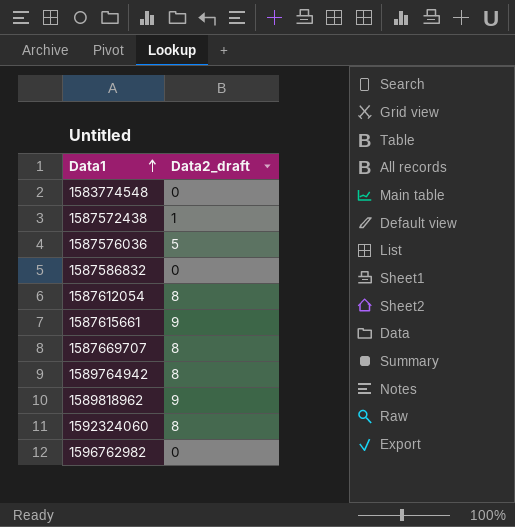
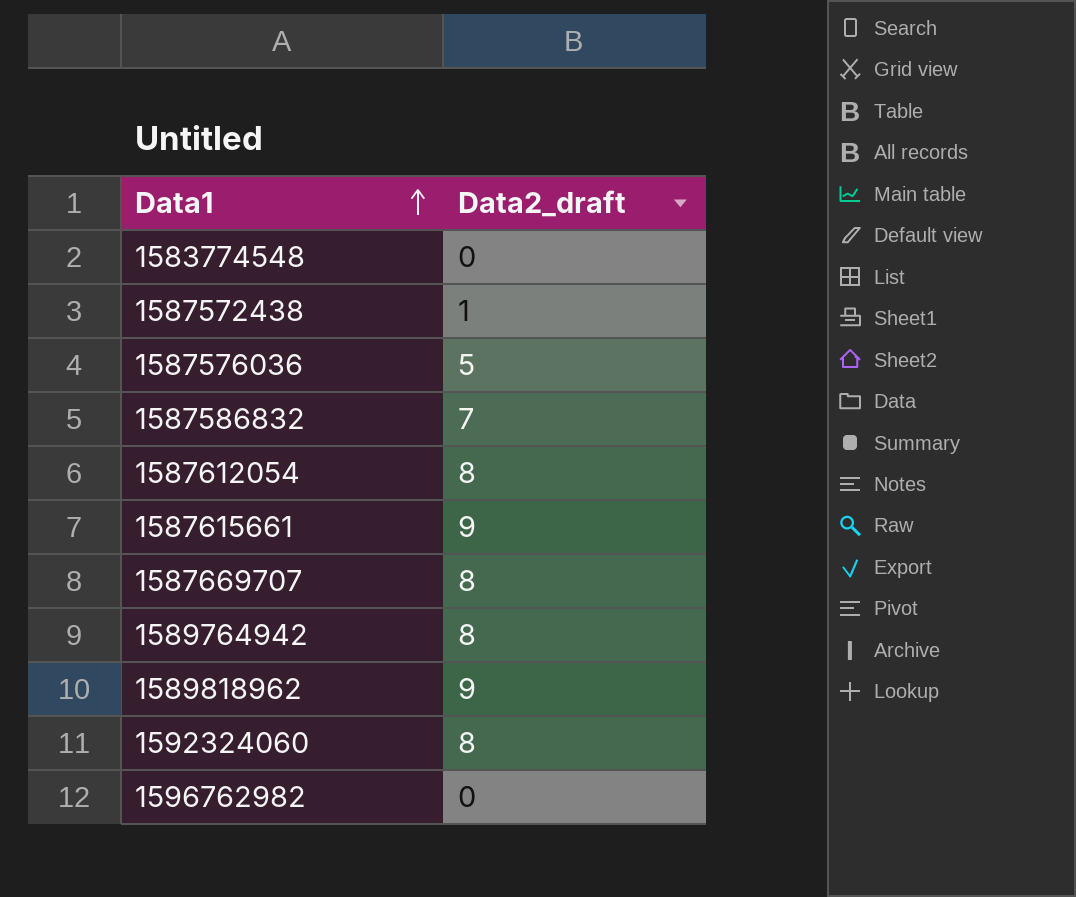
1587586832 | Data2_draft: 0 -> 7

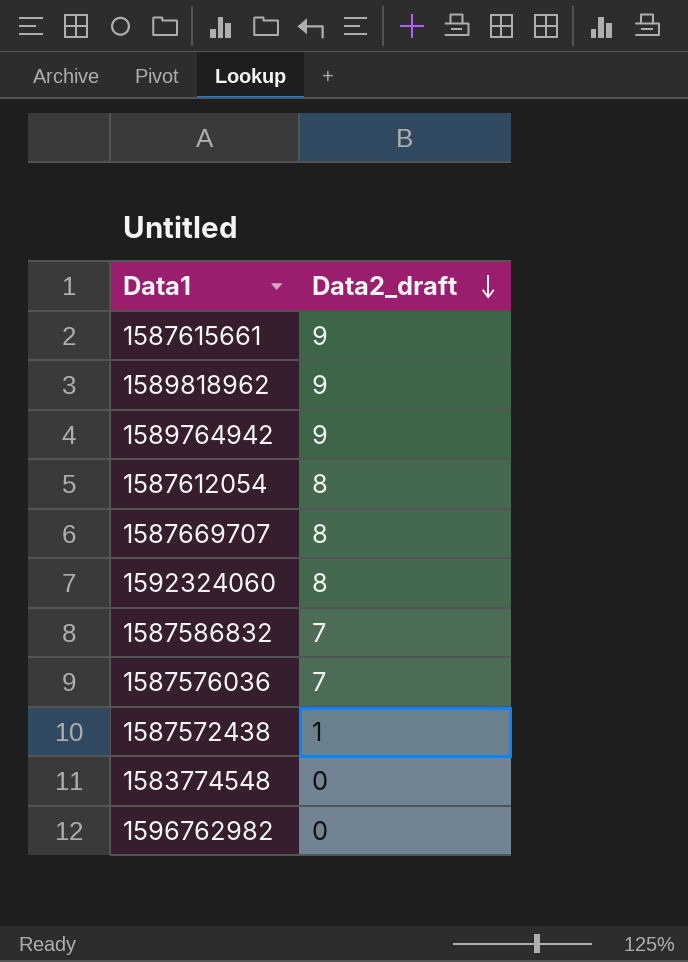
row order: Data1 ascending -> Data2_draft descending
1589764942 | Data2_draft: 8 -> 9
1587576036 | Data2_draft: 5 -> 7

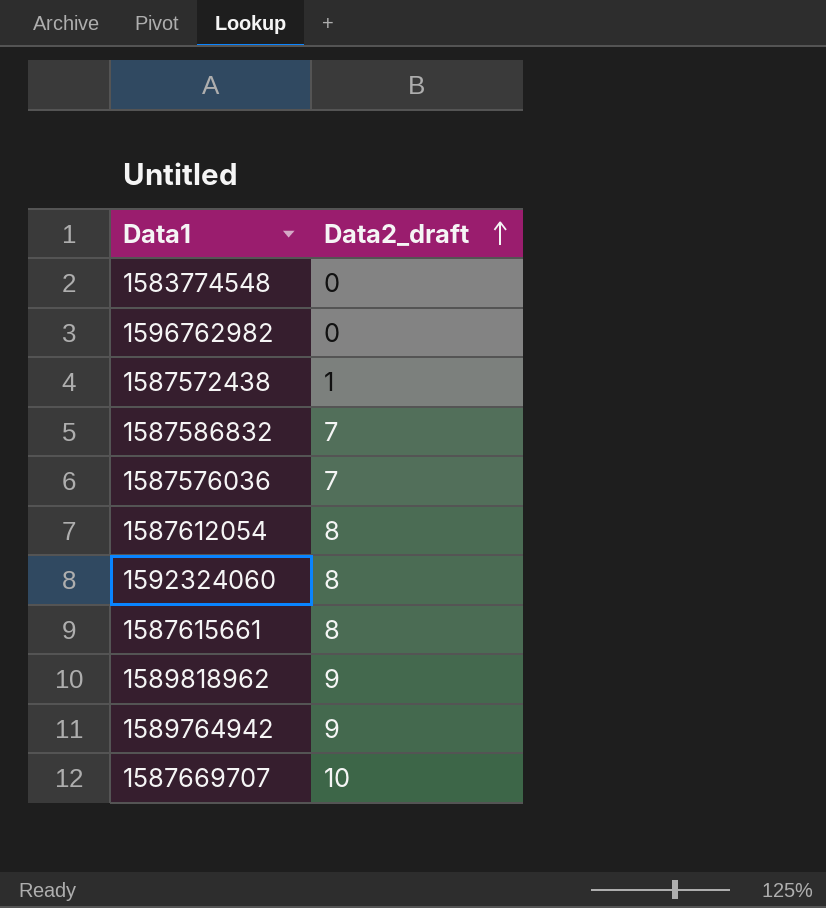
row order: Data2_draft descending -> Data2_draft ascending
1587615661 | Data2_draft: 9 -> 8
1587669707 | Data2_draft: 8 -> 10

